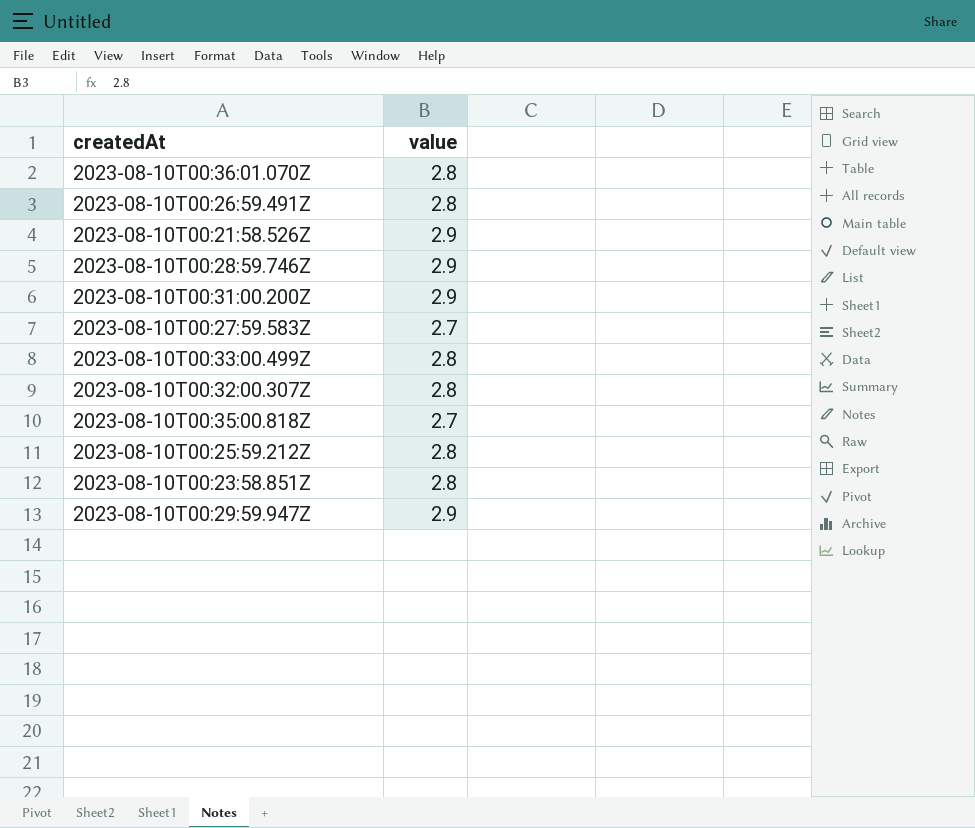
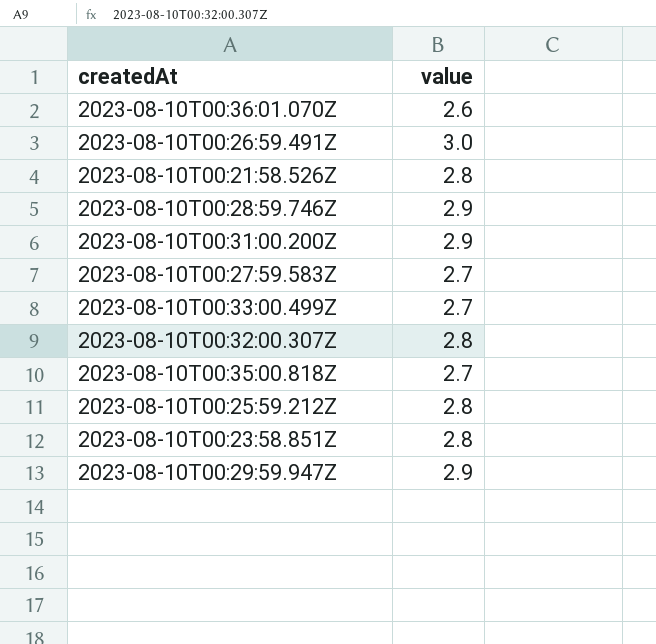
2023-08-10T00:36:01.070Z | value: 2.8 -> 2.6
2023-08-10T00:26:59.491Z | value: 2.8 -> 3.0
2023-08-10T00:21:58.526Z | value: 2.9 -> 2.8
2023-08-10T00:33:00.499Z | value: 2.8 -> 2.7

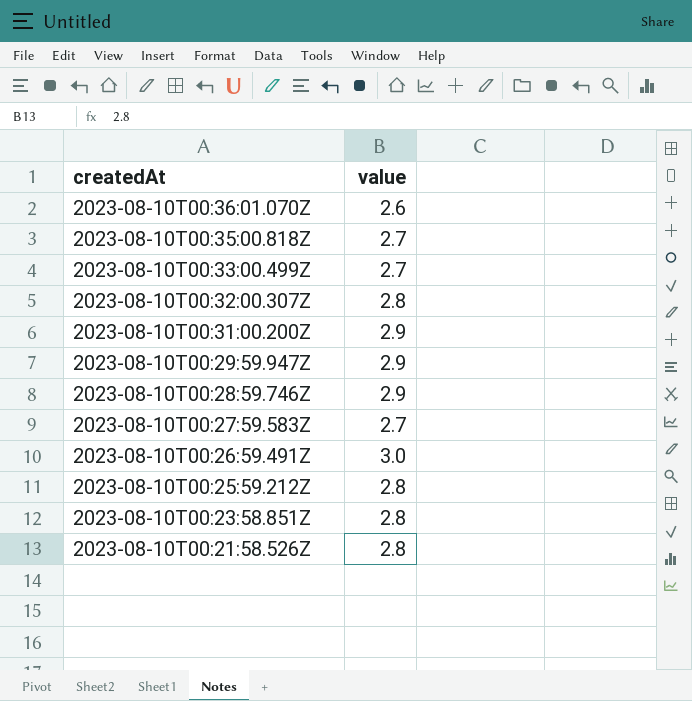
row order: none -> createdAt descending

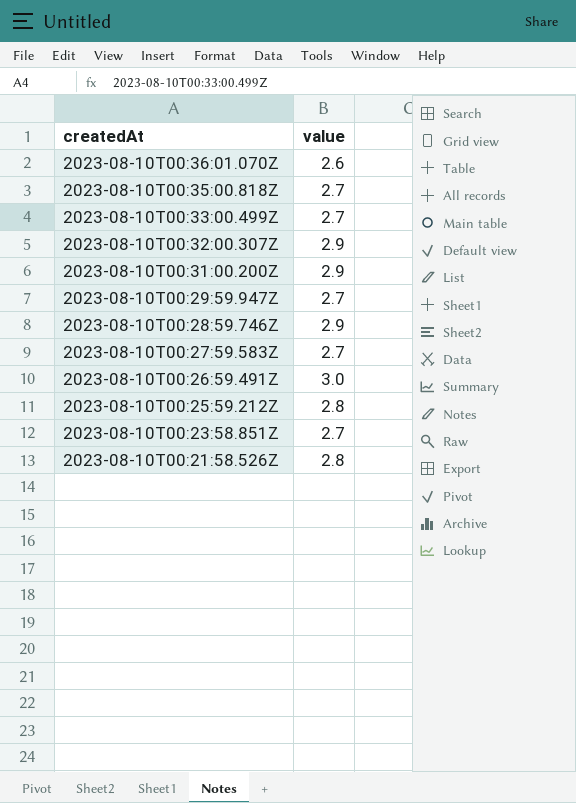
2023-08-10T00:32:00.307Z | value: 2.8 -> 2.9
2023-08-10T00:29:59.947Z | value: 2.9 -> 2.7
2023-08-10T00:23:58.851Z | value: 2.8 -> 2.7

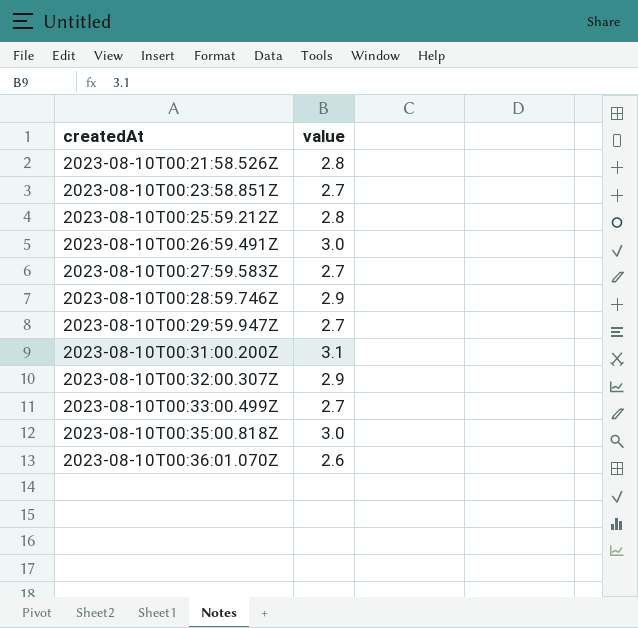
row order: createdAt descending -> createdAt ascending
2023-08-10T00:31:00.200Z | value: 2.9 -> 3.1
2023-08-10T00:35:00.818Z | value: 2.7 -> 3.0

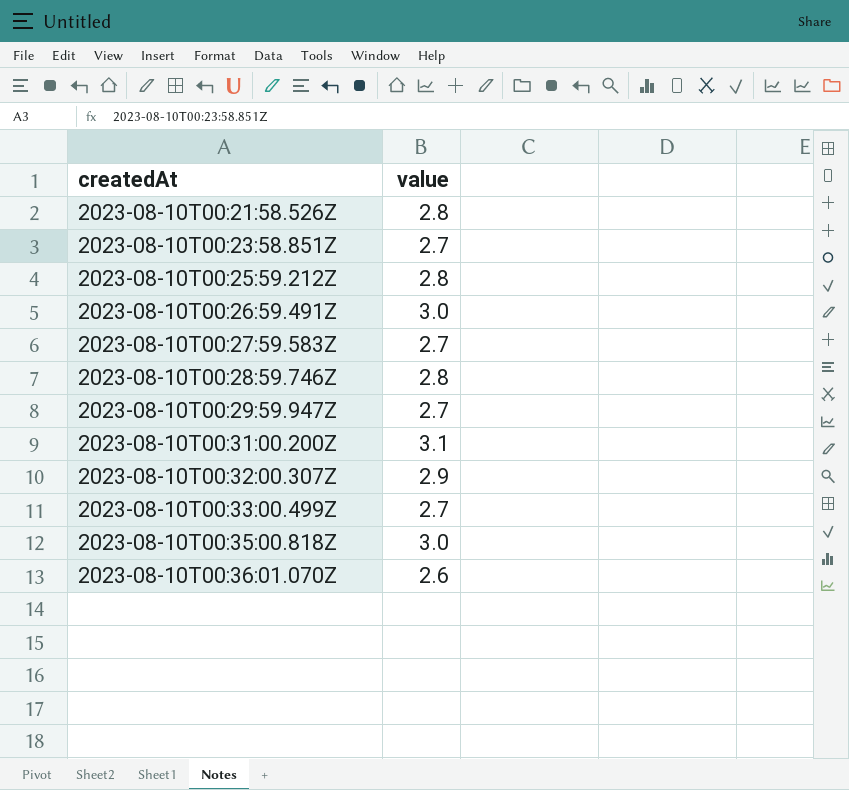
2023-08-10T00:28:59.746Z | value: 2.9 -> 2.8

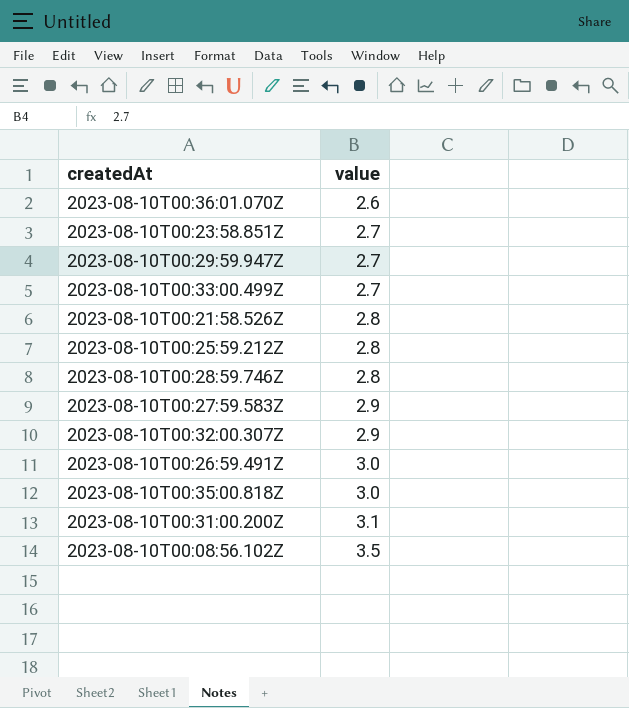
row order: createdAt ascending -> value ascending
2023-08-10T00:27:59.583Z | value: 2.7 -> 2.9
row 2023-08-10T00:08:56.102Z: none -> 3.5

